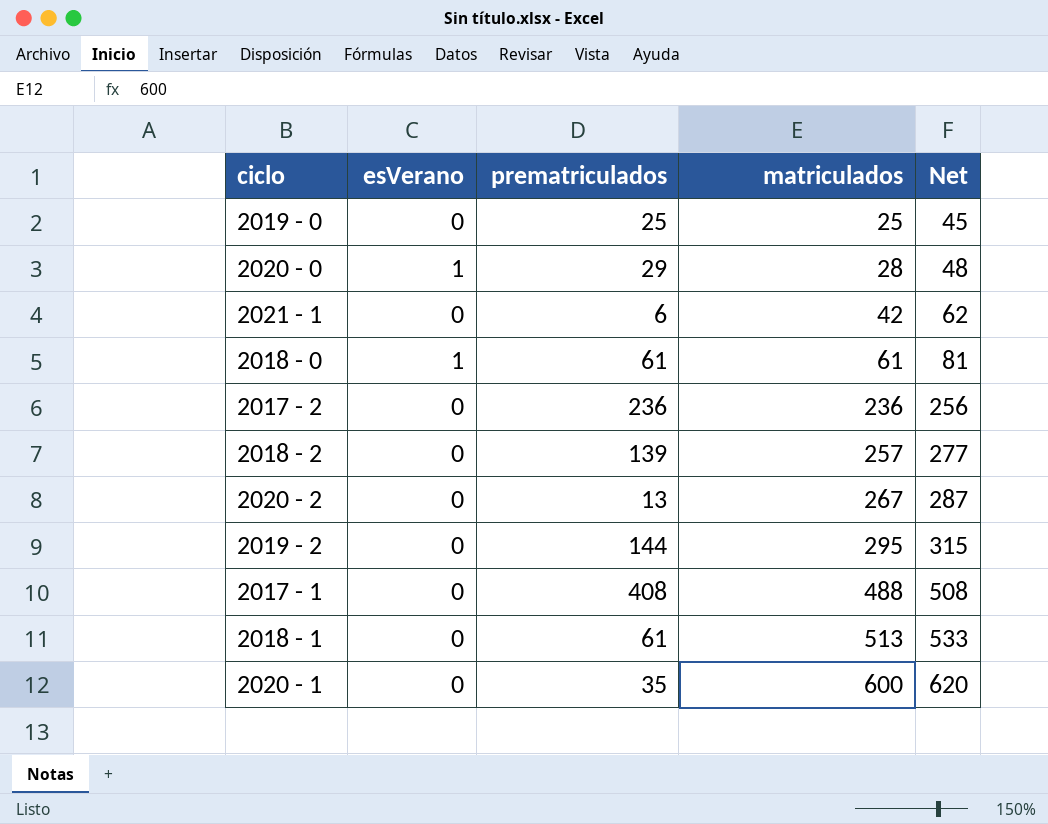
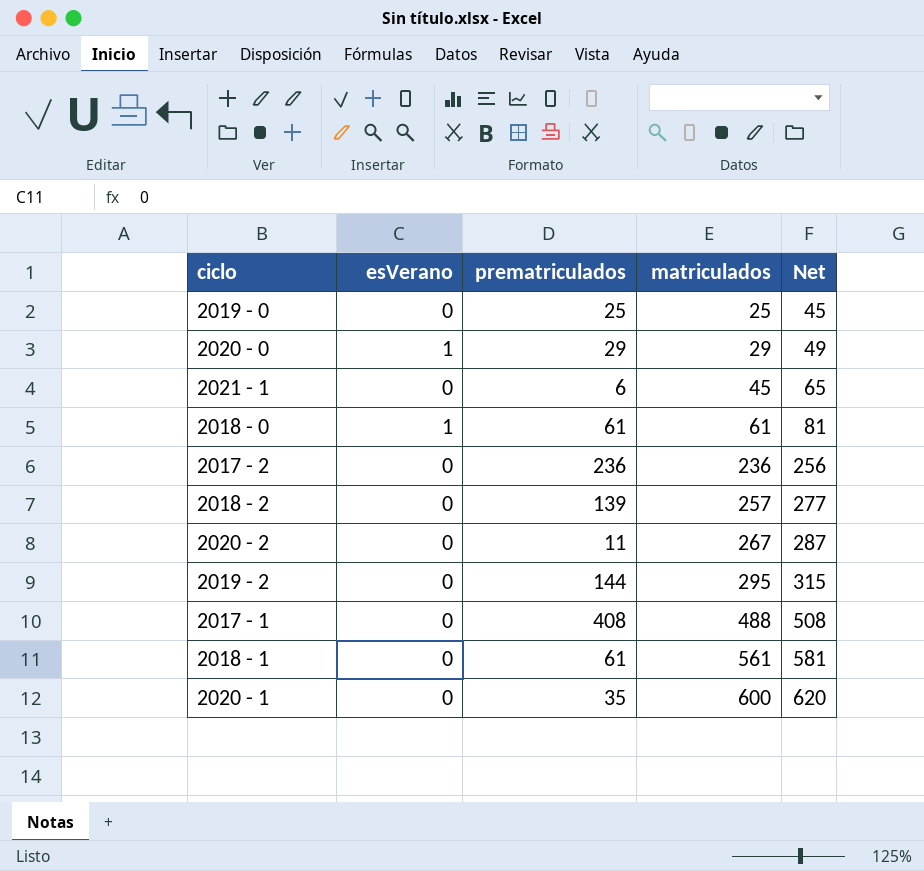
2020 - 0 | matriculados: 28 -> 29
2020 - 0 | Net: 48 -> 49
2021 - 1 | matriculados: 42 -> 45
2021 - 1 | Net: 62 -> 65
2020 - 2 | prematriculados: 13 -> 11
2018 - 1 | matriculados: 513 -> 561
2018 - 1 | Net: 533 -> 581

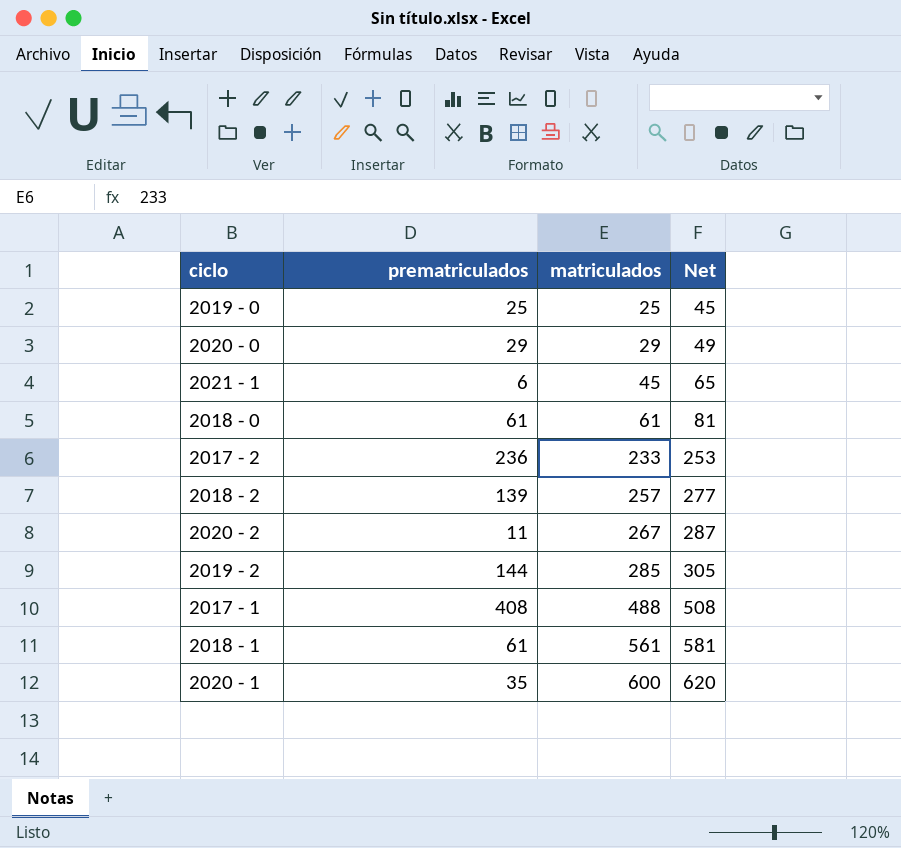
column esVerano | position: 2 -> none
2017 - 2 | matriculados: 236 -> 233
2017 - 2 | Net: 256 -> 253
2019 - 2 | matriculados: 295 -> 285
2019 - 2 | Net: 315 -> 305

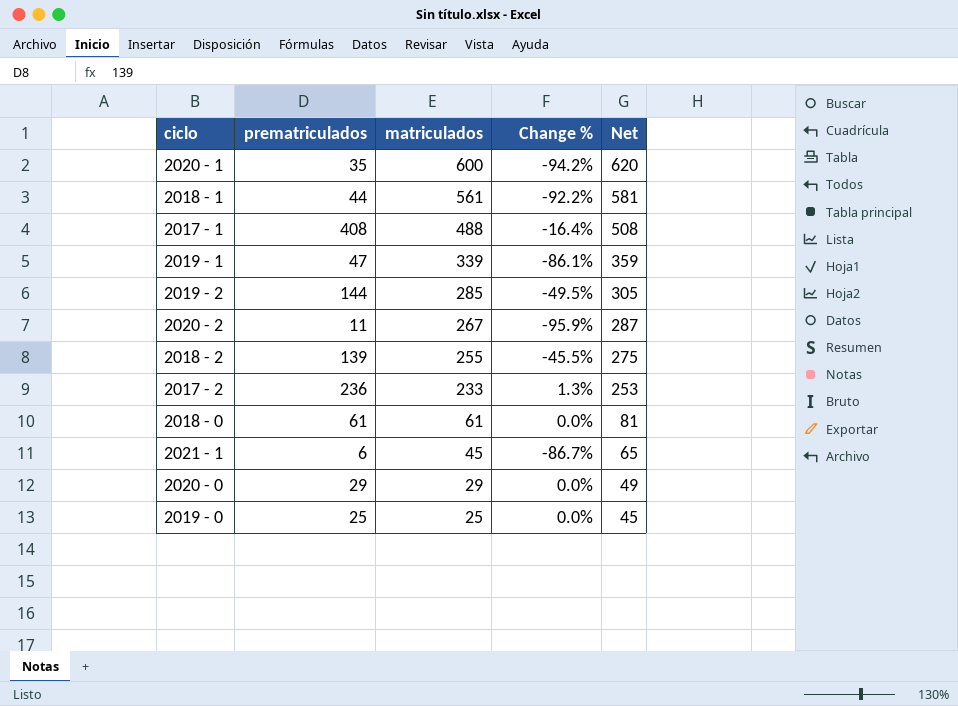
row order: matriculados ascending -> matriculados descending
column Change % | formula: none -> ([prematriculados] - [matriculados]) / [matriculados]
2018 - 1 | prematriculados: 61 -> 44
row 2019 - 1: none -> 47 | 339 | -86.1% | 359
2018 - 2 | matriculados: 257 -> 255
2018 - 2 | Net: 277 -> 275

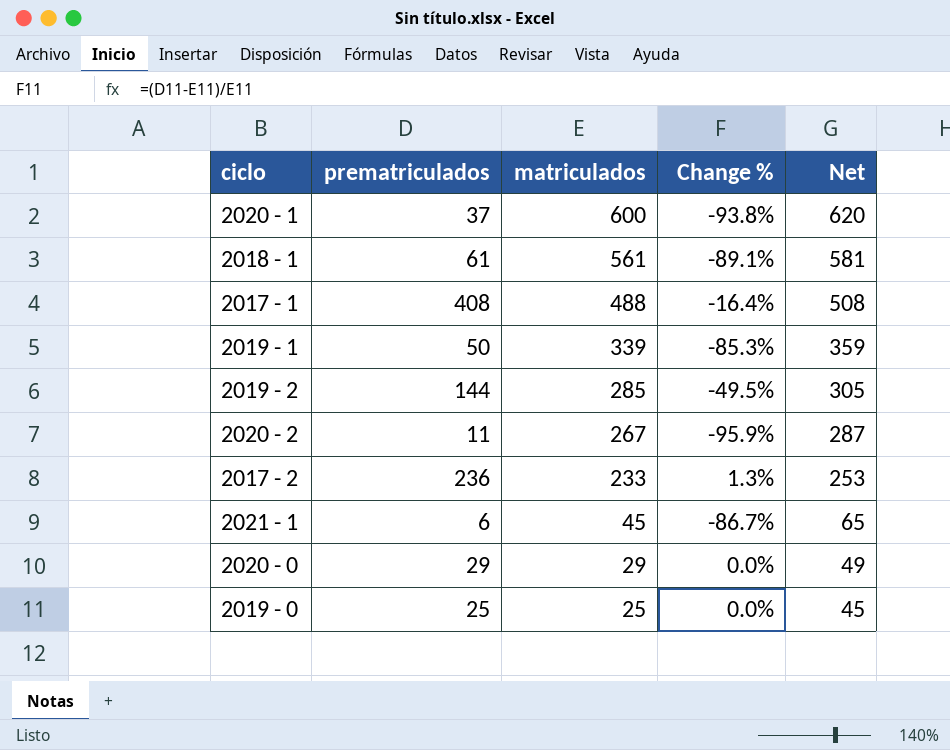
row 2018 - 2: 139 | 255 | -45.5% | 275 -> none
row 2018 - 0: 61 | 61 | 0.0% | 81 -> none
2020 - 1 | prematriculados: 35 -> 37
2020 - 1 | Change %: -94.2% -> -93.8%
2018 - 1 | prematriculados: 44 -> 61
2018 - 1 | Change %: -92.2% -> -89.1%
2019 - 1 | prematriculados: 47 -> 50
2019 - 1 | Change %: -86.1% -> -85.3%

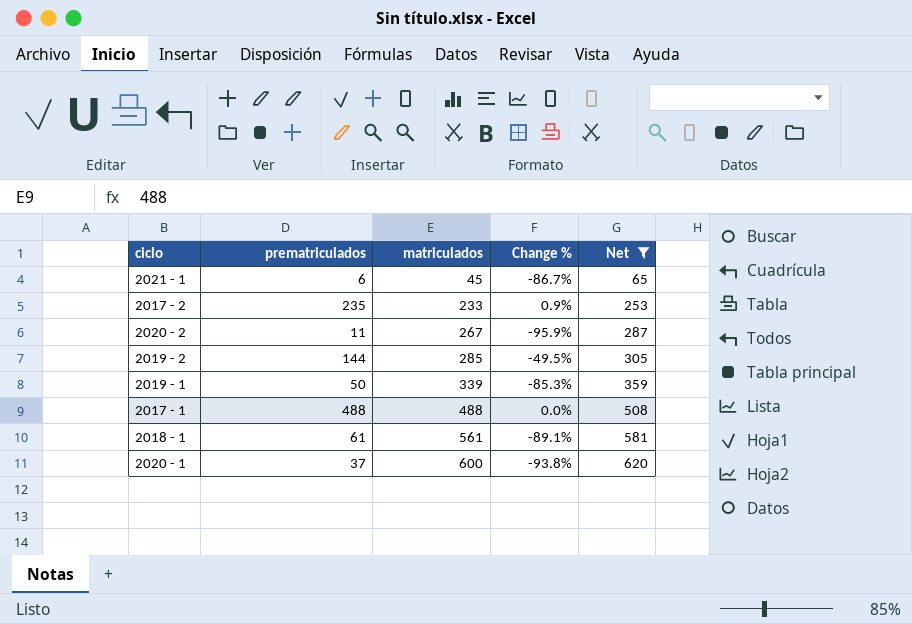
filter: none -> Net >= 65
row order: matriculados descending -> matriculados ascending
2017 - 2 | prematriculados: 236 -> 235
2017 - 2 | Change %: 1.3% -> 0.9%
2017 - 1 | prematriculados: 408 -> 488
2017 - 1 | Change %: -16.4% -> 0.0%

